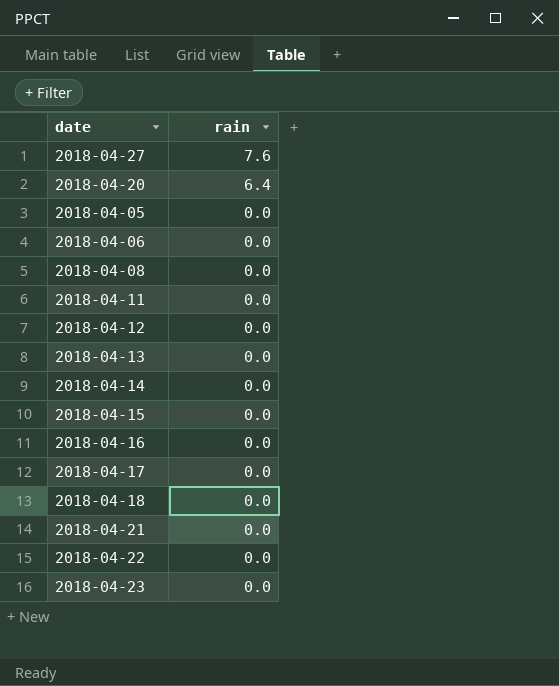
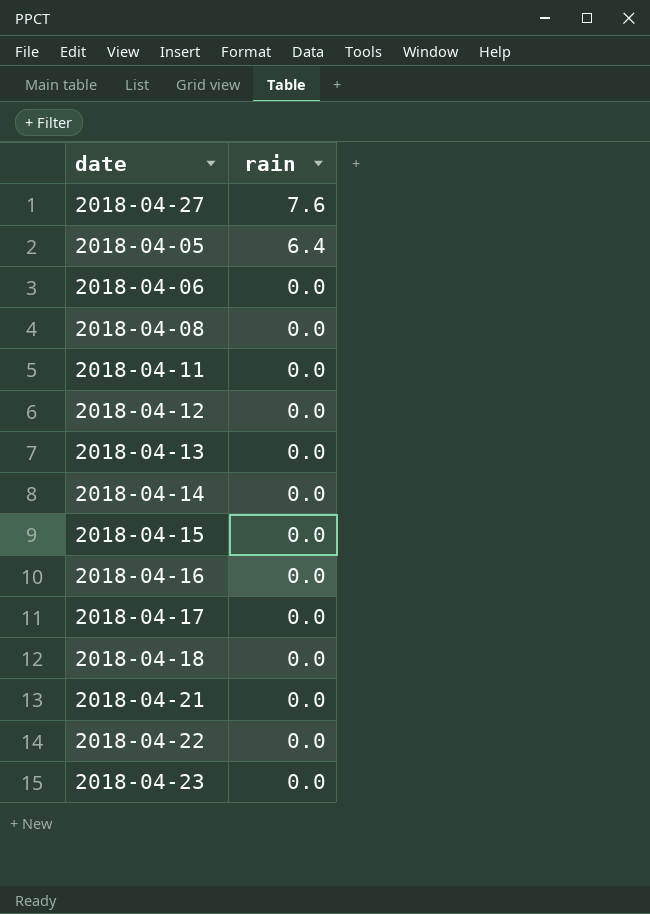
row 2018-04-20: 6.4 -> none
2018-04-05 | rain: 0.0 -> 6.4

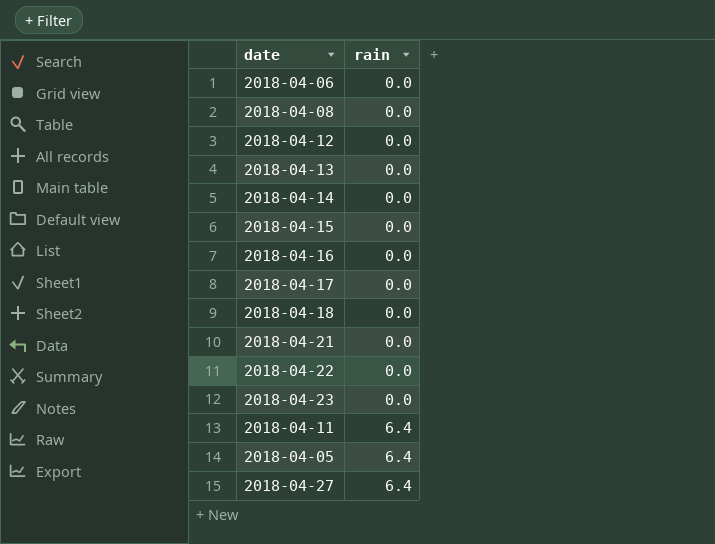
row order: rain descending -> rain ascending
2018-04-11 | rain: 0.0 -> 6.4
2018-04-27 | rain: 7.6 -> 6.4

